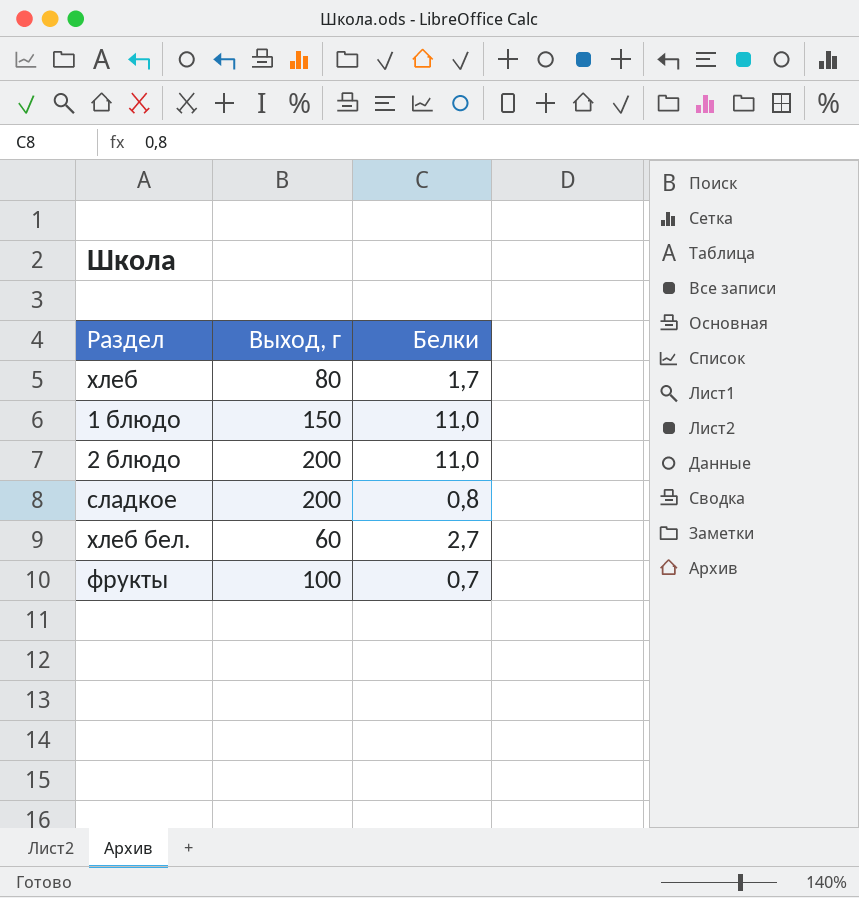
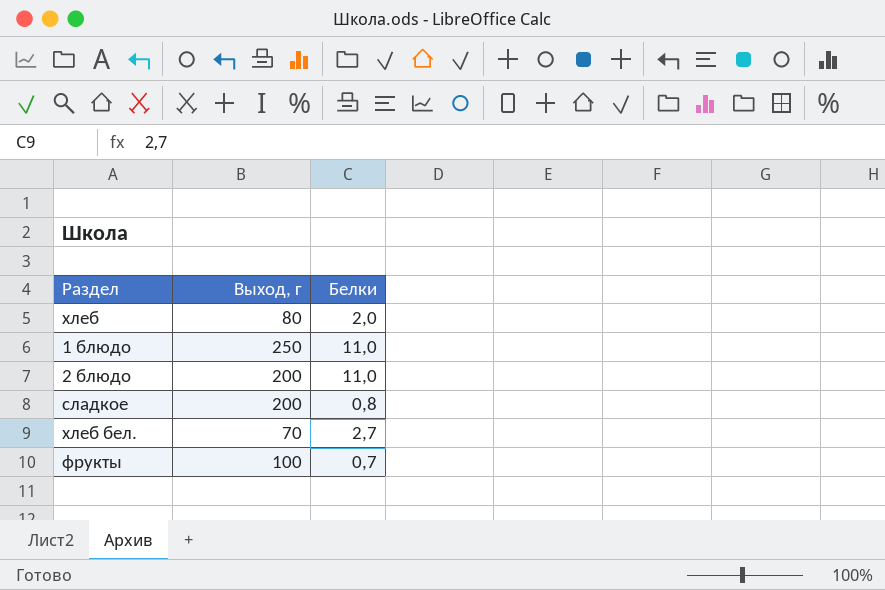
хлеб | Белки: 1,7 -> 2,0
1 блюдо | Выход, г: 150 -> 250
хлеб бел. | Выход, г: 60 -> 70

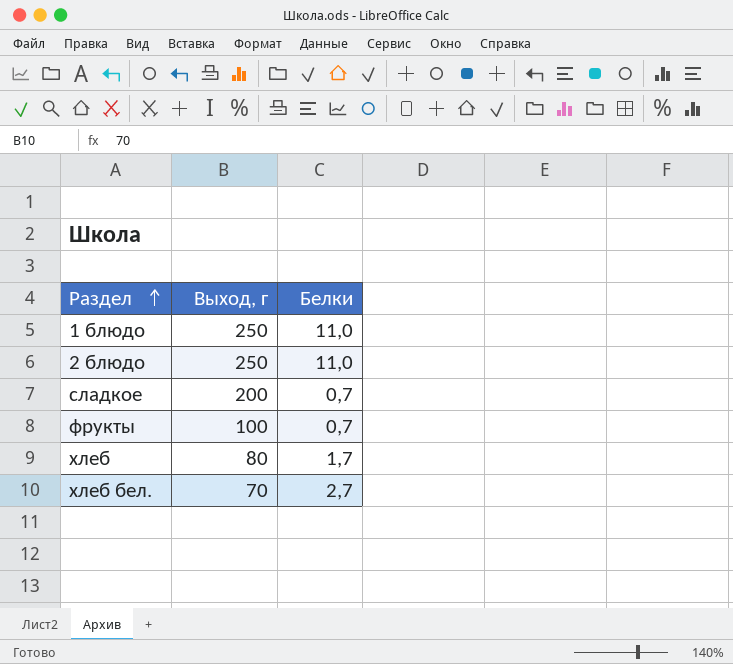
row order: none -> Раздел ascending
2 блюдо | Выход, г: 200 -> 250
сладкое | Белки: 0,8 -> 0,7
хлеб | Белки: 2,0 -> 1,7

